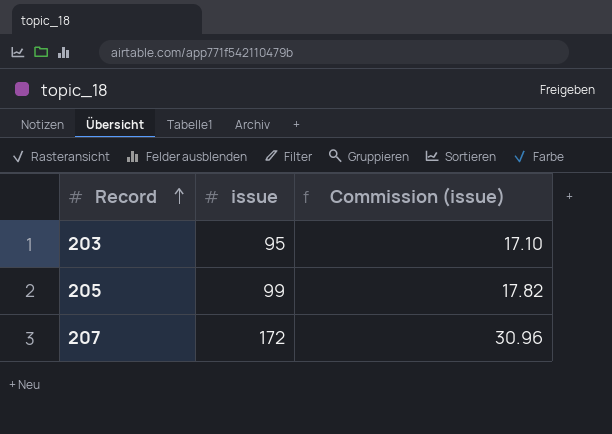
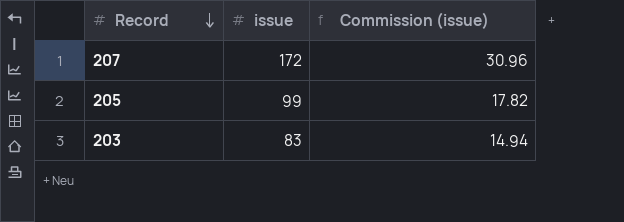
row order: Record ascending -> Record descending
203 | issue: 95 -> 83
203 | Commission (issue): 17.10 -> 14.94

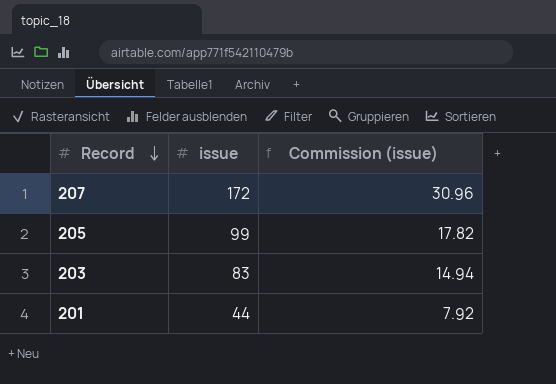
row 201: none -> 44 | 7.92

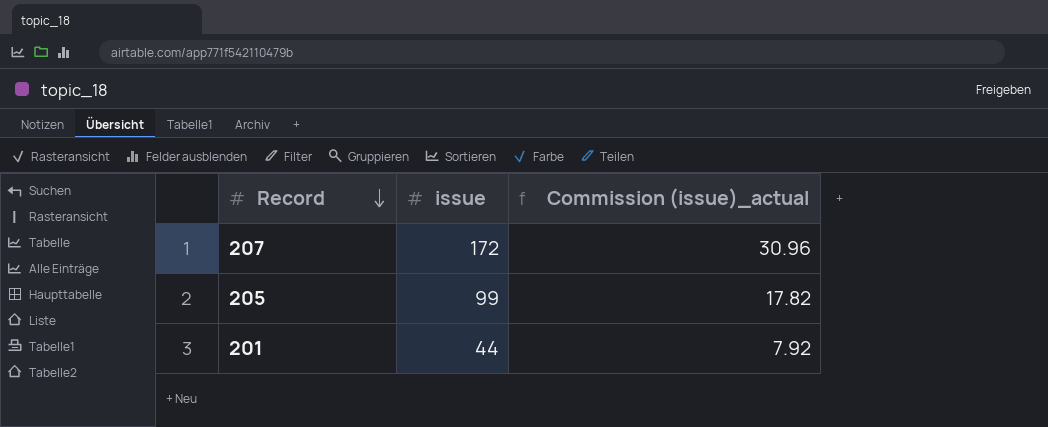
column name: Commission (issue) -> Commission (issue)_actual
row 203: 83 | 14.94 -> none

